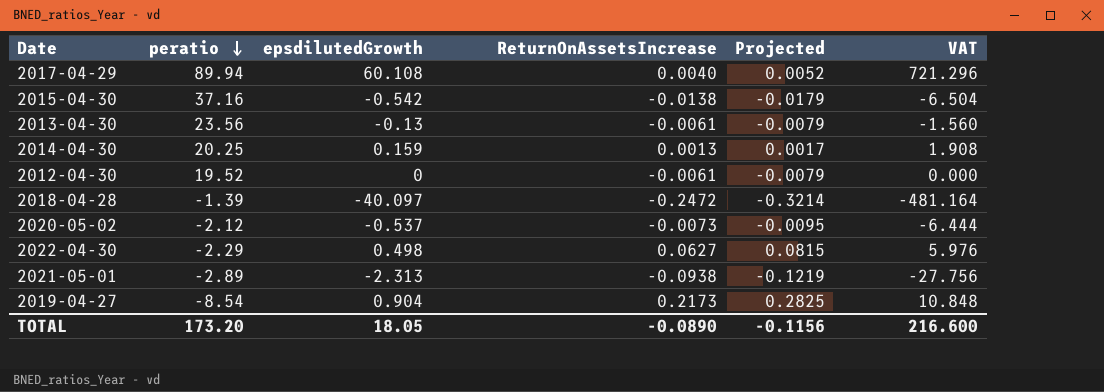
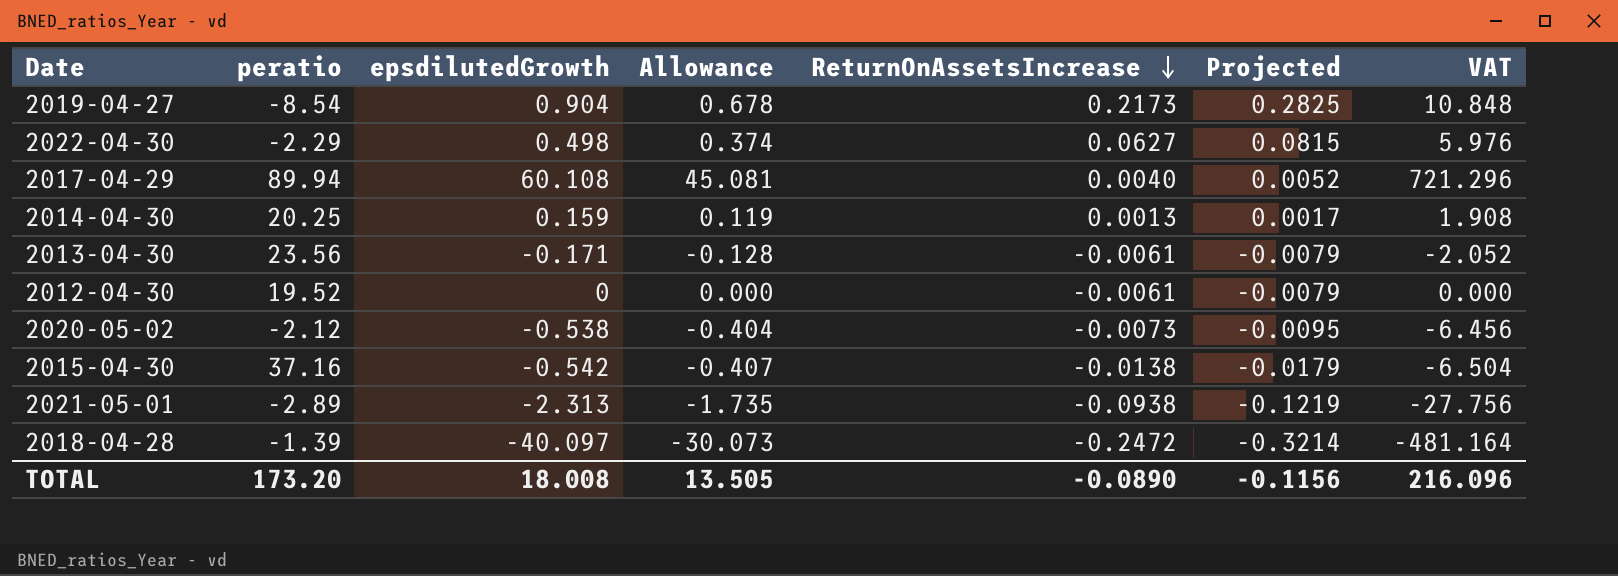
row order: peratio descending -> ReturnOnAssetsIncrease descending
column Allowance | formula: none -> [epsdilutedGrowth] * 0.75
2013-04-30 | epsdilutedGrowth: -0.13 -> -0.171
2013-04-30 | VAT: -1.560 -> -2.052
2020-05-02 | epsdilutedGrowth: -0.537 -> -0.538
2020-05-02 | VAT: -6.444 -> -6.456
TOTAL | epsdilutedGrowth: 18.05 -> 18.008
TOTAL | VAT: 216.600 -> 216.096

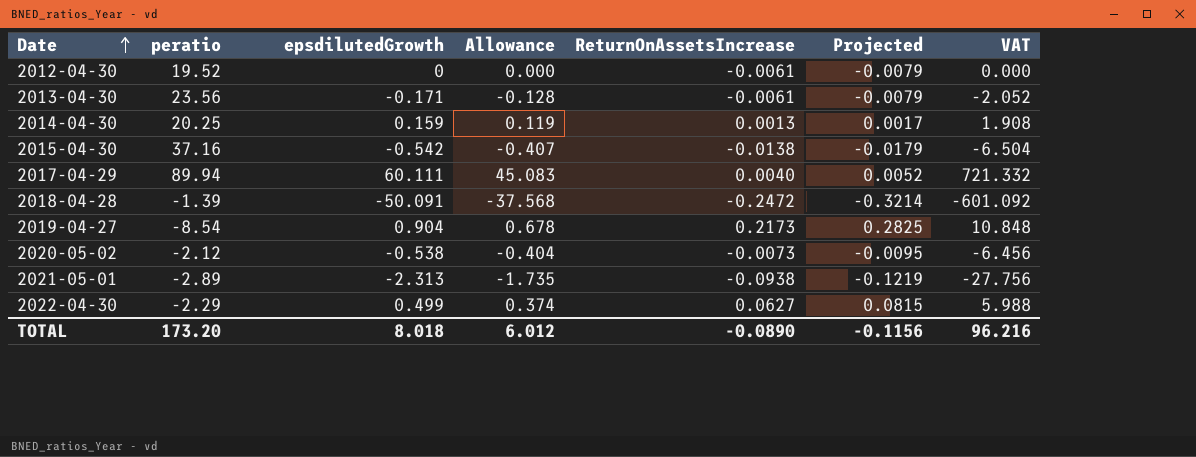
row order: ReturnOnAssetsIncrease descending -> Date ascending
2017-04-29 | epsdilutedGrowth: 60.108 -> 60.111
2017-04-29 | Allowance: 45.081 -> 45.083
2017-04-29 | VAT: 721.296 -> 721.332
2018-04-28 | epsdilutedGrowth: -40.097 -> -50.091
2018-04-28 | Allowance: -30.073 -> -37.568
2018-04-28 | VAT: -481.164 -> -601.092
2022-04-30 | epsdilutedGrowth: 0.498 -> 0.499
2022-04-30 | VAT: 5.976 -> 5.988
TOTAL | epsdilutedGrowth: 18.008 -> 8.018
TOTAL | Allowance: 13.505 -> 6.012
TOTAL | VAT: 216.096 -> 96.216

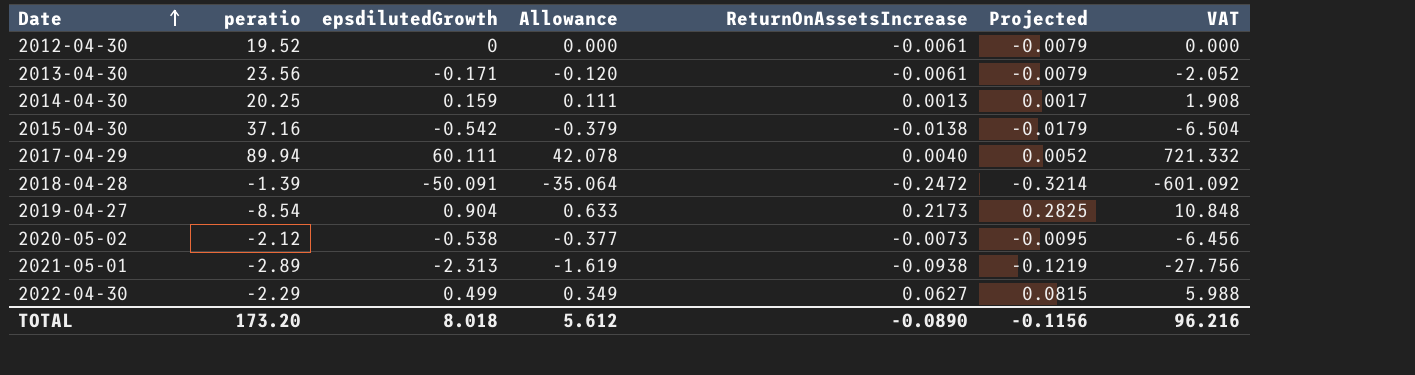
column Allowance | formula: [epsdilutedGrowth] * 0.75 -> [epsdilutedGrowth] * 0.7
TOTAL | Allowance: 6.012 -> 5.612

